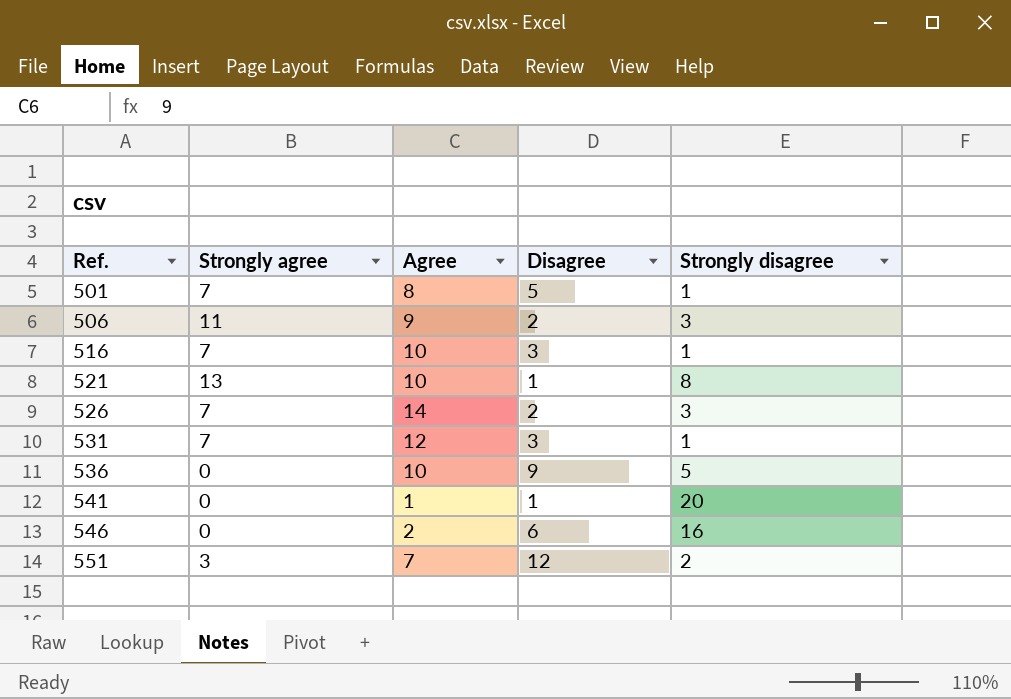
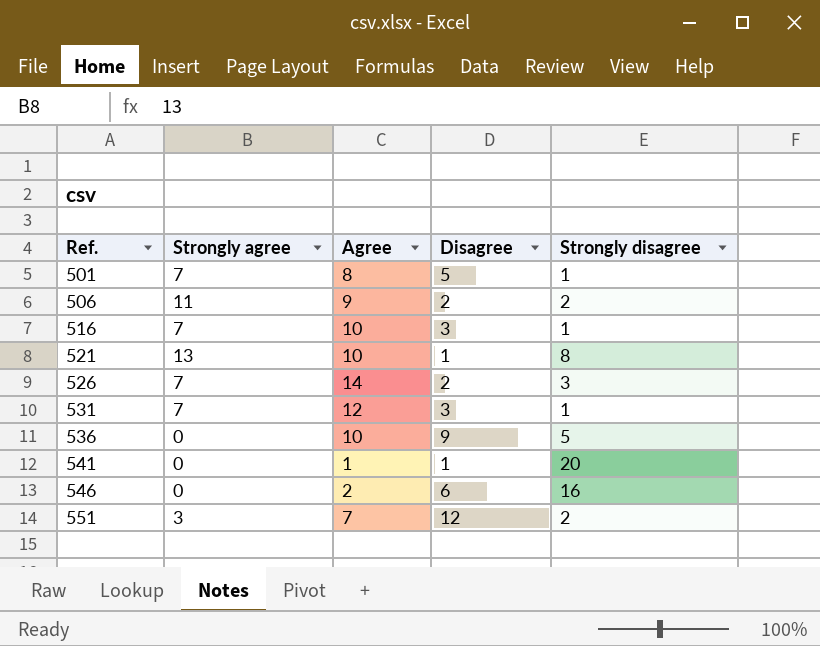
506 | Strongly disagree: 3 -> 2

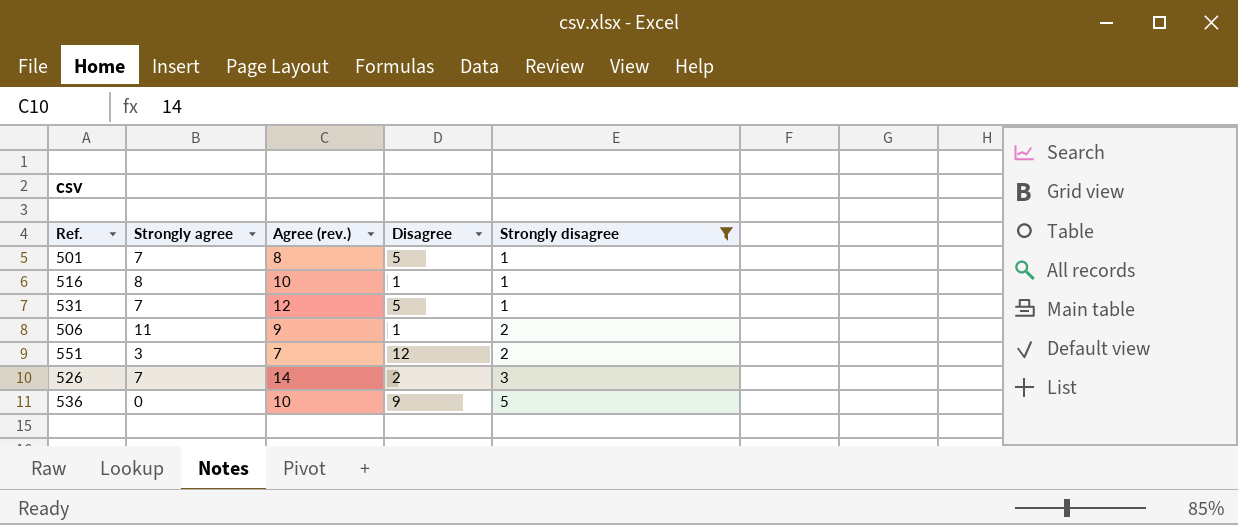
filter: none -> Strongly disagree <= 5
row order: Ref. ascending -> Strongly disagree ascending
column name: Agree -> Agree (rev.)
516 | Strongly agree: 7 -> 8
516 | Disagree: 3 -> 1
531 | Disagree: 3 -> 5
506 | Disagree: 2 -> 1

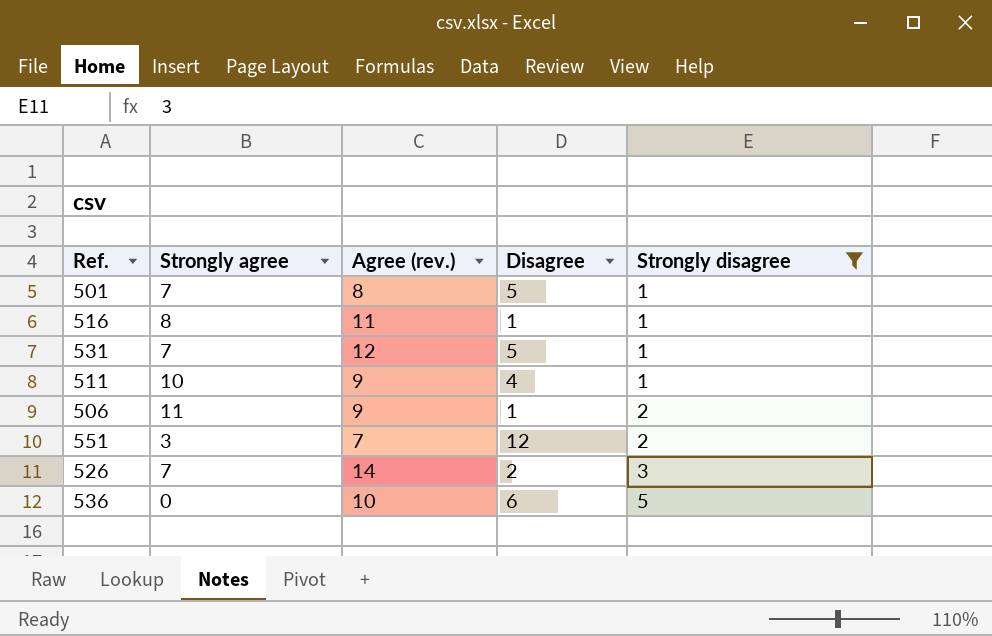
516 | Agree (rev.): 10 -> 11
row 511: none -> 10 | 9 | 4 | 1
536 | Disagree: 9 -> 6

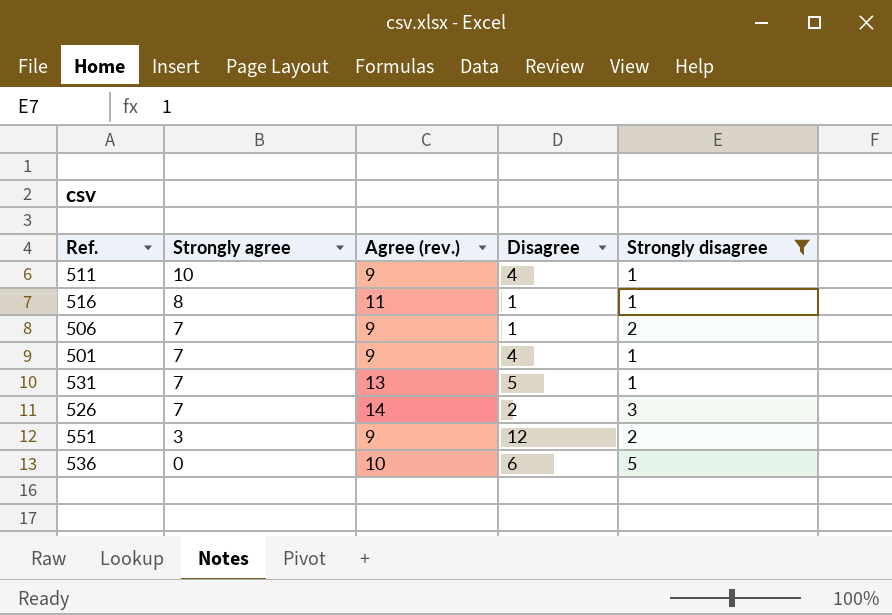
row order: Strongly disagree ascending -> Strongly agree descending
506 | Strongly agree: 11 -> 7
501 | Agree (rev.): 8 -> 9
501 | Disagree: 5 -> 4
531 | Agree (rev.): 12 -> 13
551 | Agree (rev.): 7 -> 9

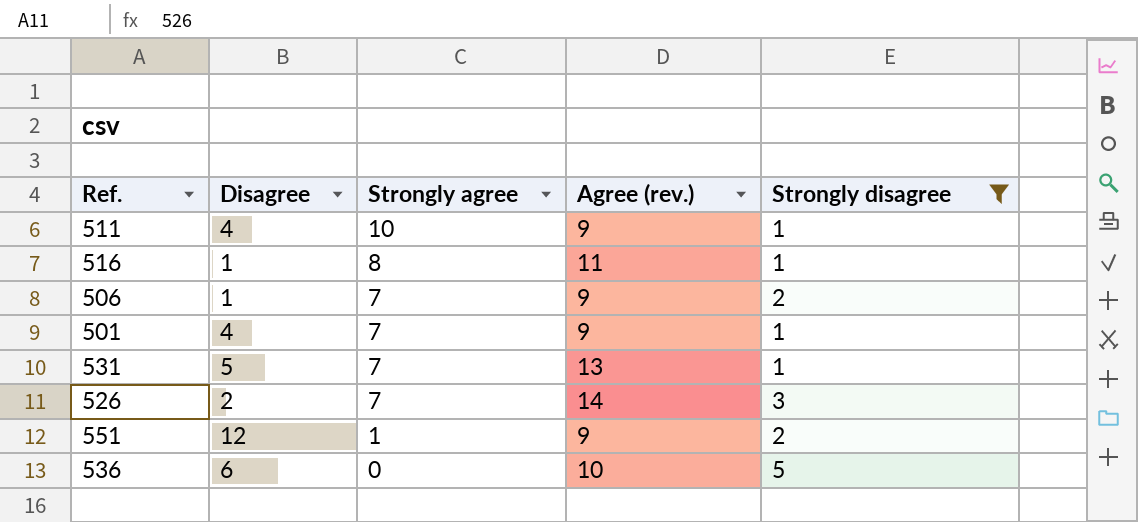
column Disagree | position: 4 -> 2
551 | Strongly agree: 3 -> 1

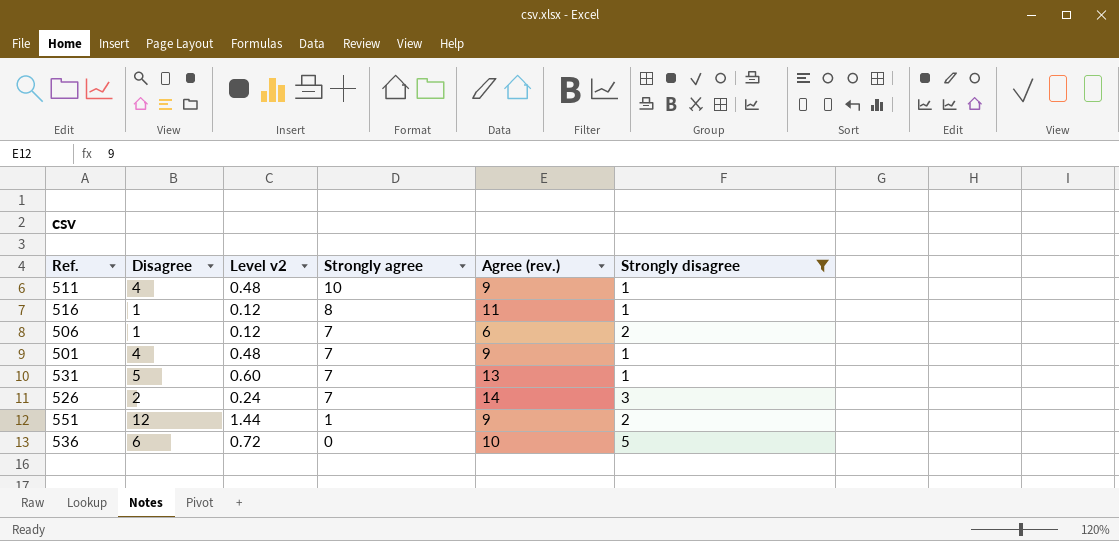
column Level v2 | formula: none -> [Disagree] * 0.12
506 | Agree (rev.): 9 -> 6

